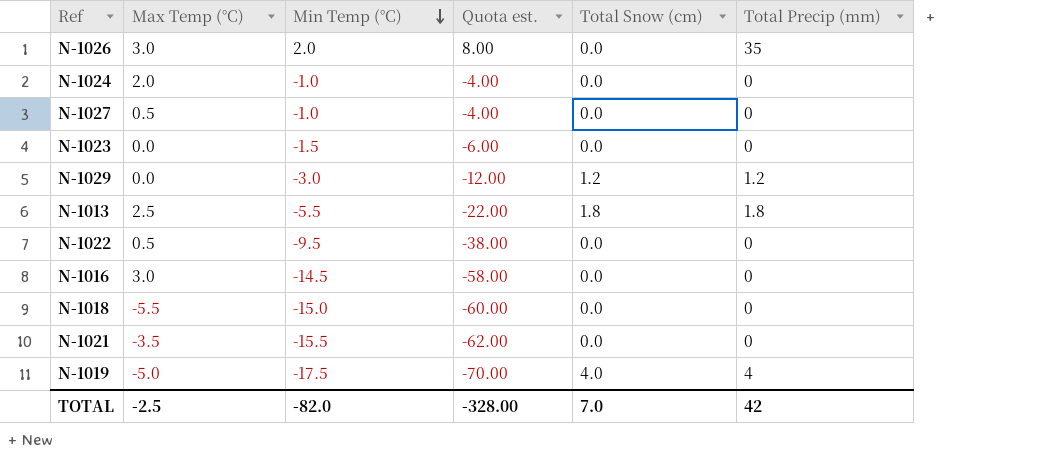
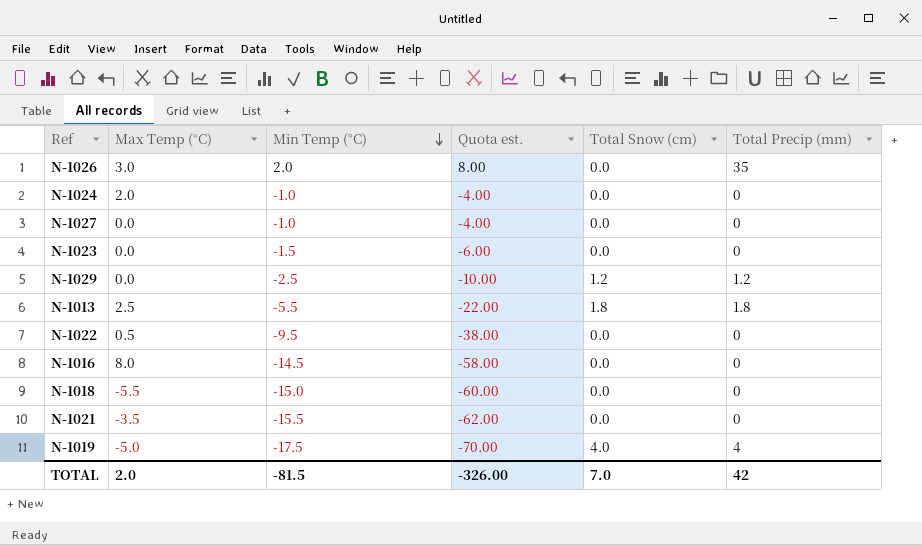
N-1027 | Max Temp (°C): 0.5 -> 0.0
N-1029 | Min Temp (°C): -3.0 -> -2.5
N-1029 | Quota est.: -12.00 -> -10.00
N-1016 | Max Temp (°C): 3.0 -> 8.0
TOTAL | Max Temp (°C): -2.5 -> 2.0
TOTAL | Min Temp (°C): -82.0 -> -81.5
TOTAL | Quota est.: -328.00 -> -326.00

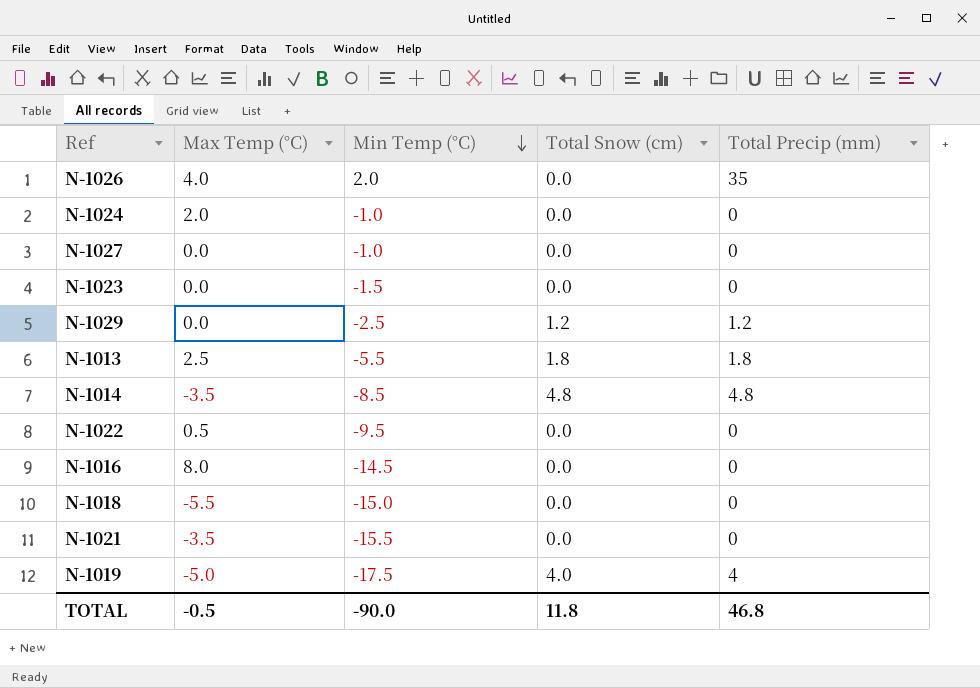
column Quota est. | formula: [Min Temp (°C)] * 4 -> none
N-1026 | Max Temp (°C): 3.0 -> 4.0
row N-1014: none -> -3.5 | -8.5 | 4.8 | 4.8
TOTAL | Max Temp (°C): 2.0 -> -0.5
TOTAL | Min Temp (°C): -81.5 -> -90.0
TOTAL | Total Snow (cm): 7.0 -> 11.8
TOTAL | Total Precip (mm): 42 -> 46.8

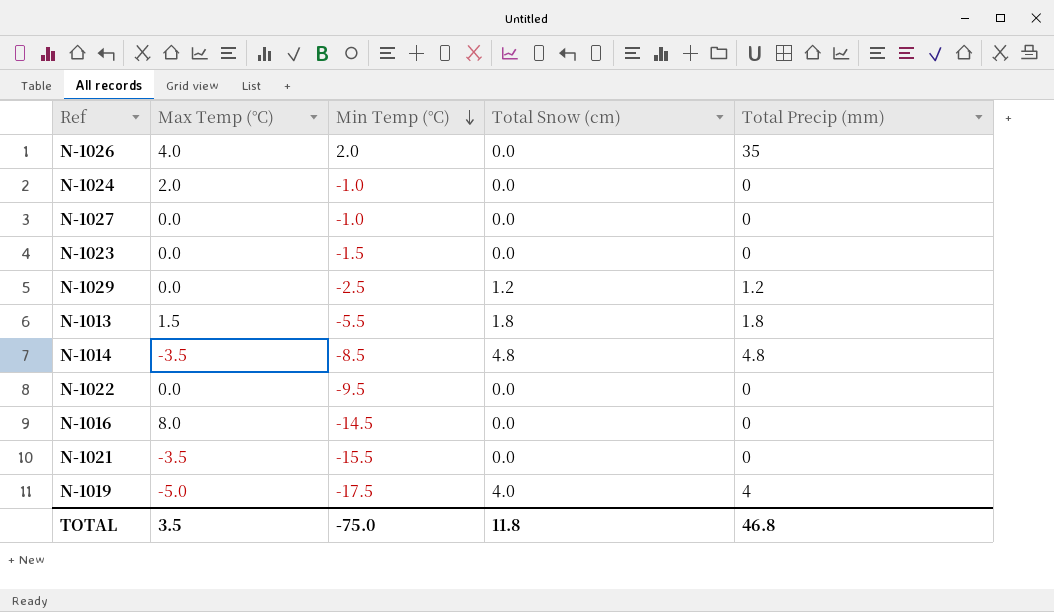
row N-1018: -5.5 | -15.0 | 0.0 | 0 -> none
N-1013 | Max Temp (°C): 2.5 -> 1.5
N-1022 | Max Temp (°C): 0.5 -> 0.0
TOTAL | Max Temp (°C): -0.5 -> 3.5
TOTAL | Min Temp (°C): -90.0 -> -75.0

